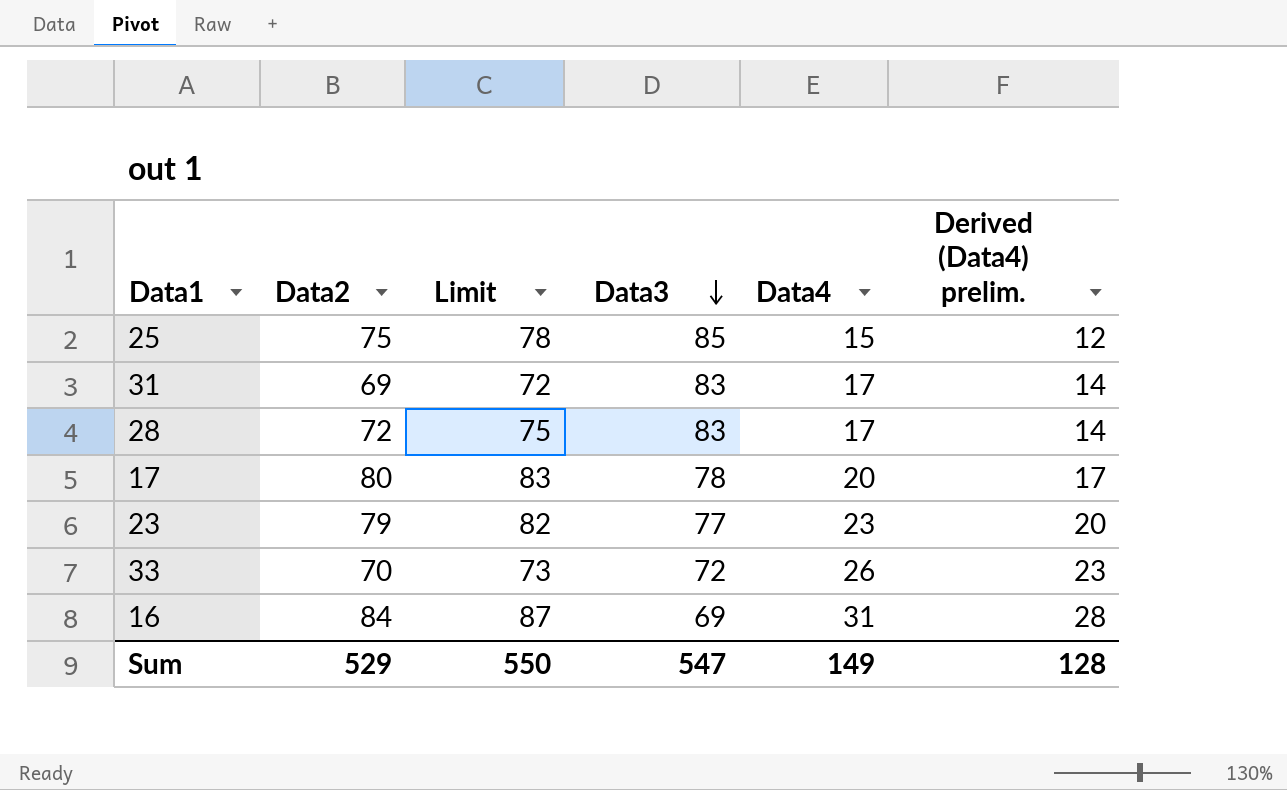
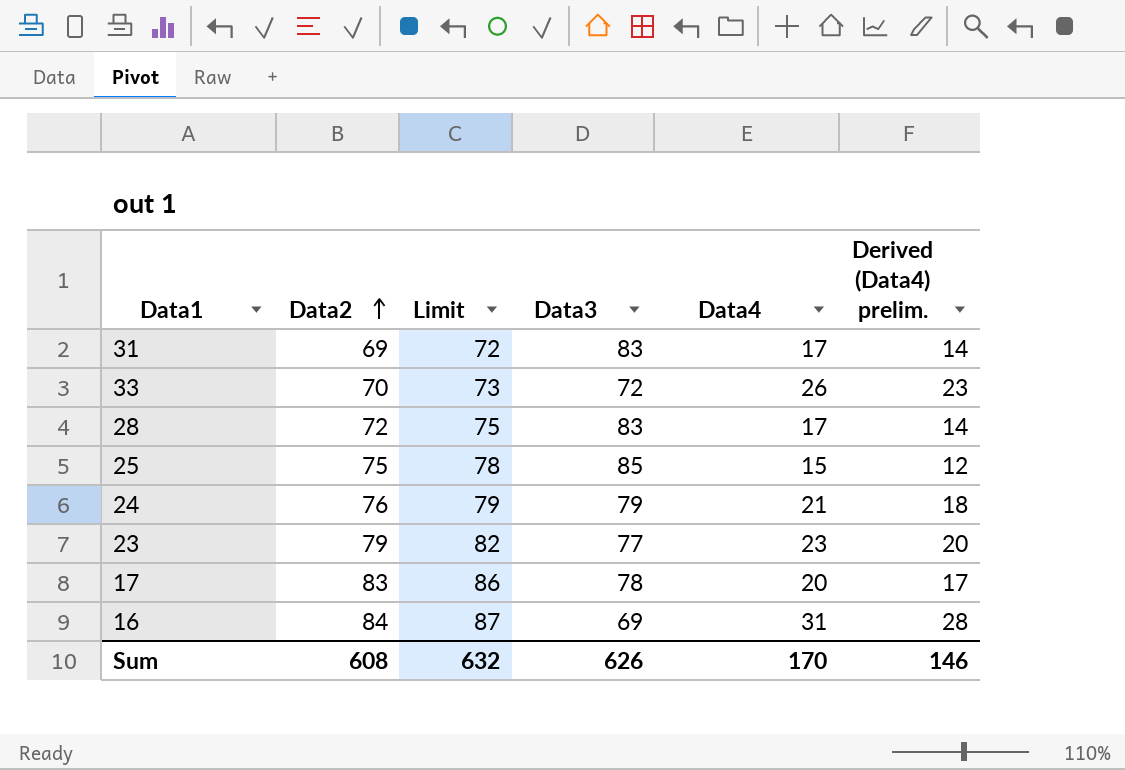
row order: Data3 descending -> Data2 ascending
row 24: none -> 76 | 79 | 79 | 21 | 18
17 | Data2: 80 -> 83
17 | Limit: 83 -> 86
Sum | Data2: 529 -> 608
Sum | Limit: 550 -> 632
Sum | Data3: 547 -> 626
Sum | Data4: 149 -> 170
Sum | Derived (Data4) prelim.: 128 -> 146

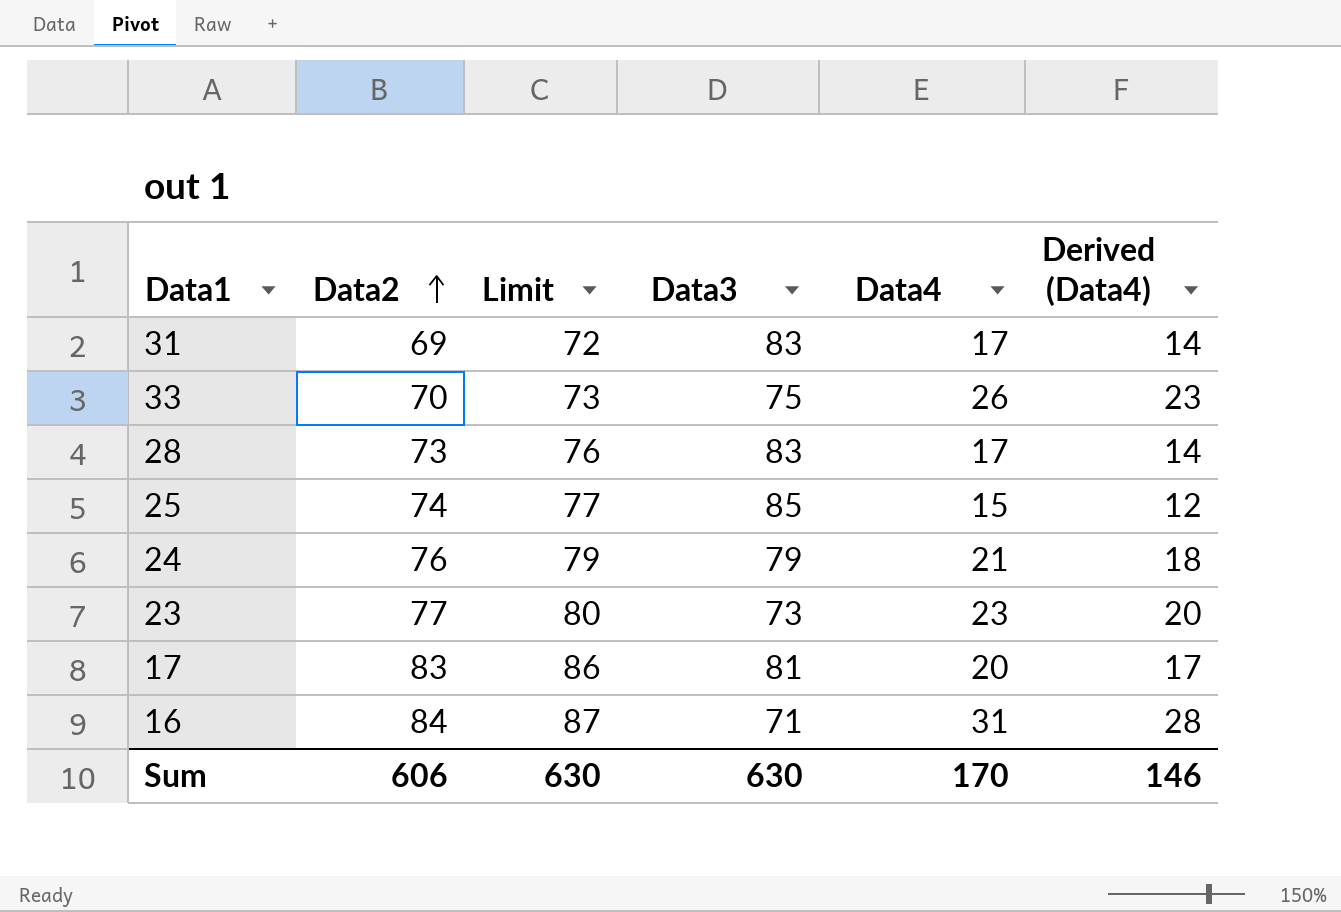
column name: Derived (Data4) prelim. -> Derived (Data4)
33 | Data3: 72 -> 75
28 | Data2: 72 -> 73
28 | Limit: 75 -> 76
25 | Data2: 75 -> 74
25 | Limit: 78 -> 77
23 | Data2: 79 -> 77
23 | Limit: 82 -> 80
23 | Data3: 77 -> 73
17 | Data3: 78 -> 81
16 | Data3: 69 -> 71
Sum | Data2: 608 -> 606
Sum | Limit: 632 -> 630
Sum | Data3: 626 -> 630

